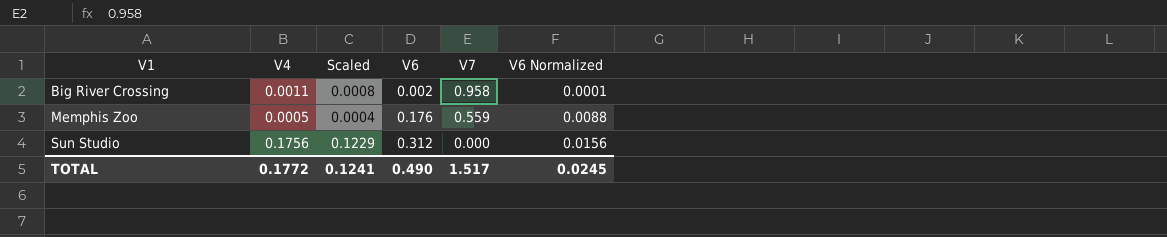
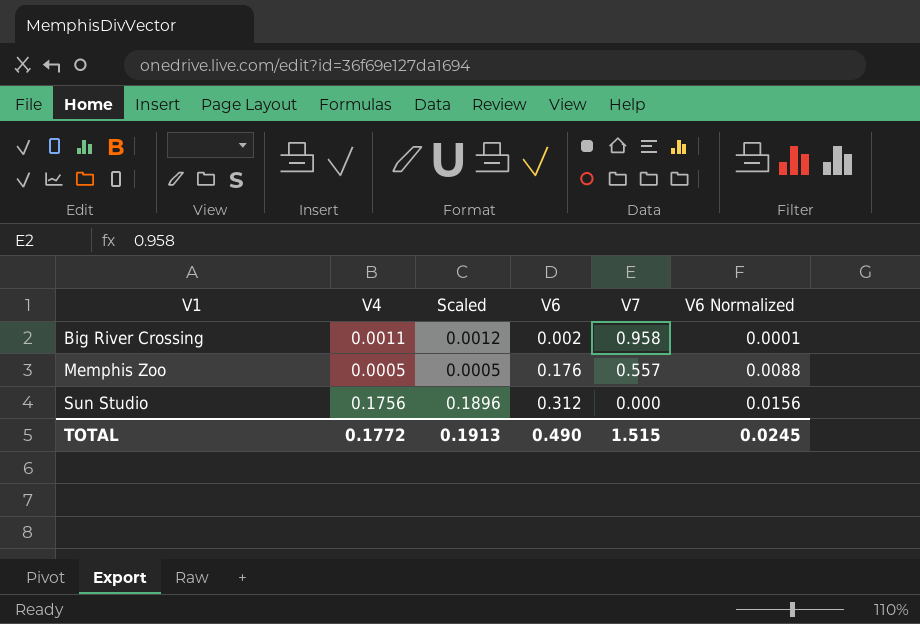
column Scaled | formula: [V4] * 0.7 -> [V4] * 1.08
Memphis Zoo | V7: 0.559 -> 0.557
TOTAL | Scaled: 0.1241 -> 0.1913
TOTAL | V7: 1.517 -> 1.515

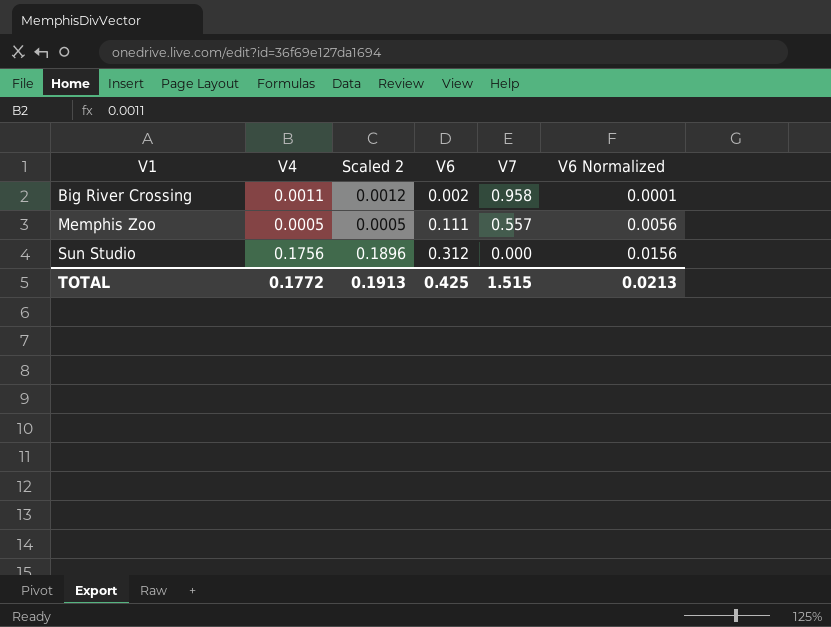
column name: Scaled -> Scaled 2
Memphis Zoo | V6: 0.176 -> 0.111
Memphis Zoo | V6 Normalized: 0.0088 -> 0.0056
TOTAL | V6: 0.490 -> 0.425
TOTAL | V6 Normalized: 0.0245 -> 0.0213

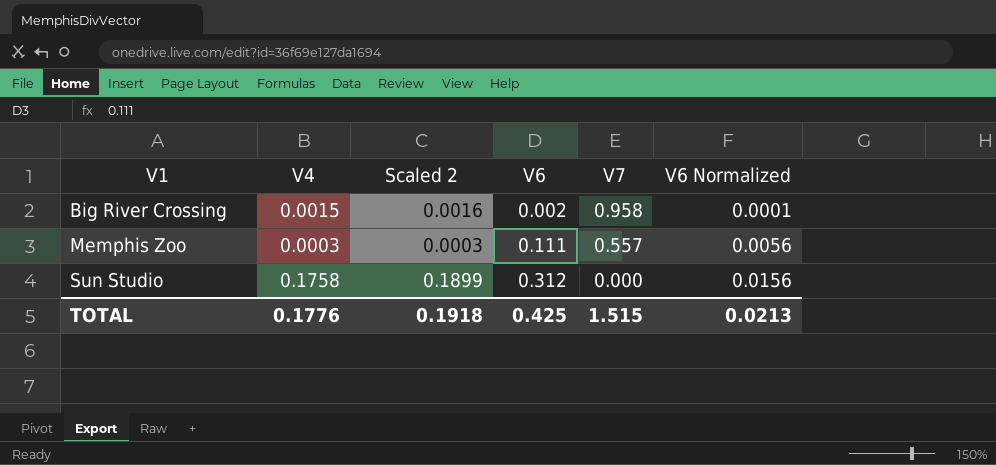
Big River Crossing | V4: 0.0011 -> 0.0015
Big River Crossing | Scaled 2: 0.0012 -> 0.0016
Memphis Zoo | V4: 0.0005 -> 0.0003
Memphis Zoo | Scaled 2: 0.0005 -> 0.0003
Sun Studio | V4: 0.1756 -> 0.1758
Sun Studio | Scaled 2: 0.1896 -> 0.1899
TOTAL | V4: 0.1772 -> 0.1776
TOTAL | Scaled 2: 0.1913 -> 0.1918

